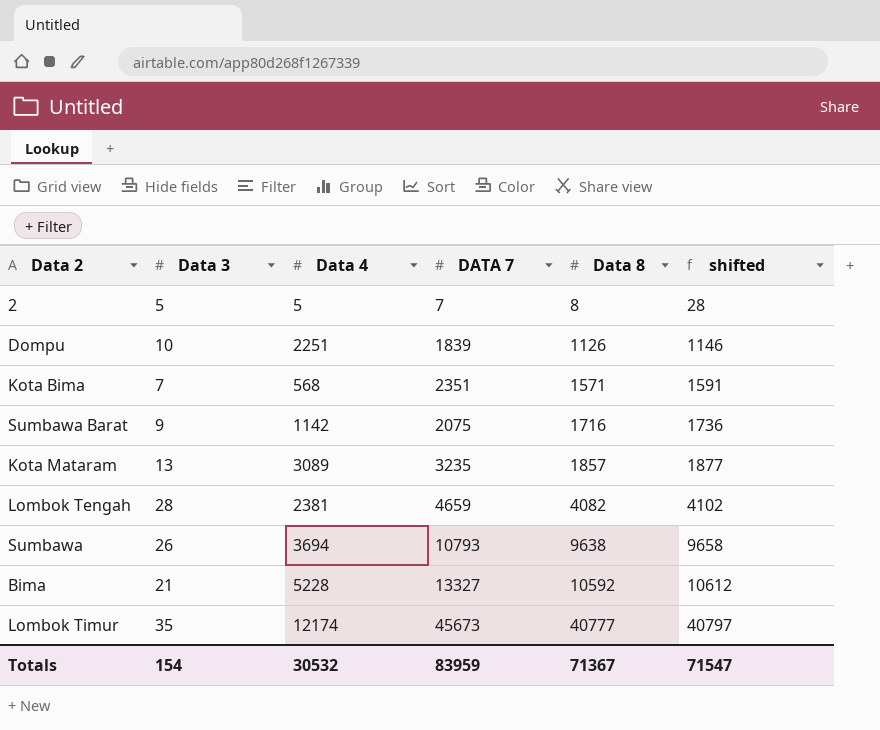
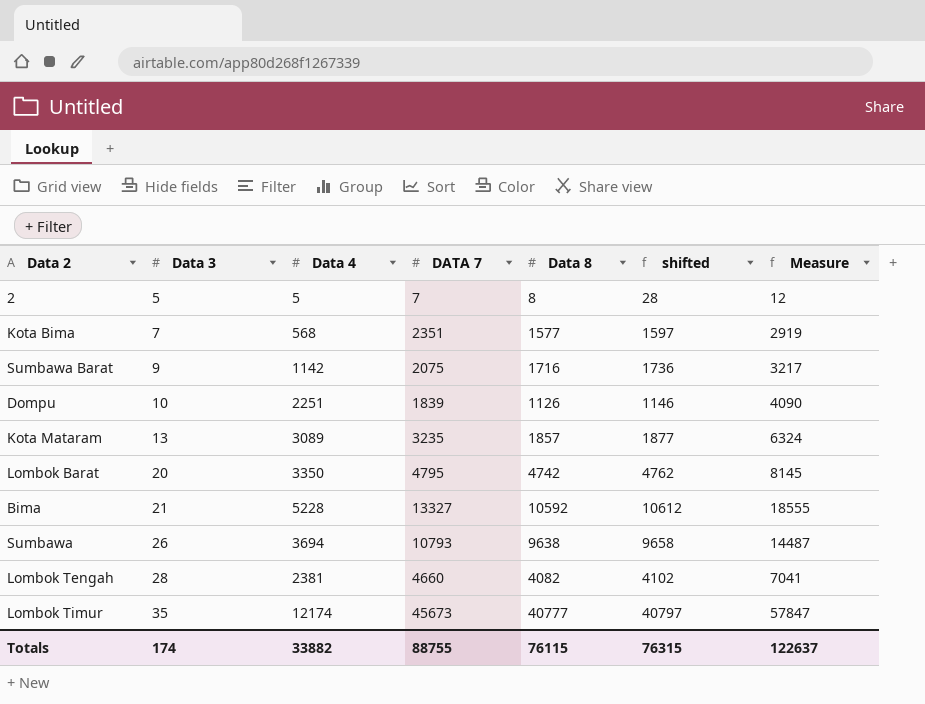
row order: Data 8 ascending -> Data 3 ascending
column Measure | formula: none -> [Data 4] + [DATA 7]
Kota Bima | Data 8: 1571 -> 1577
Kota Bima | shifted: 1591 -> 1597
row Lombok Barat: none -> 20 | 3350 | 4795 | 4742 | 4762 | 8145
Lombok Tengah | DATA 7: 4659 -> 4660
Totals | Data 3: 154 -> 174
Totals | Data 4: 30532 -> 33882
Totals | DATA 7: 83959 -> 88755
Totals | Data 8: 71367 -> 76115
Totals | shifted: 71547 -> 76315

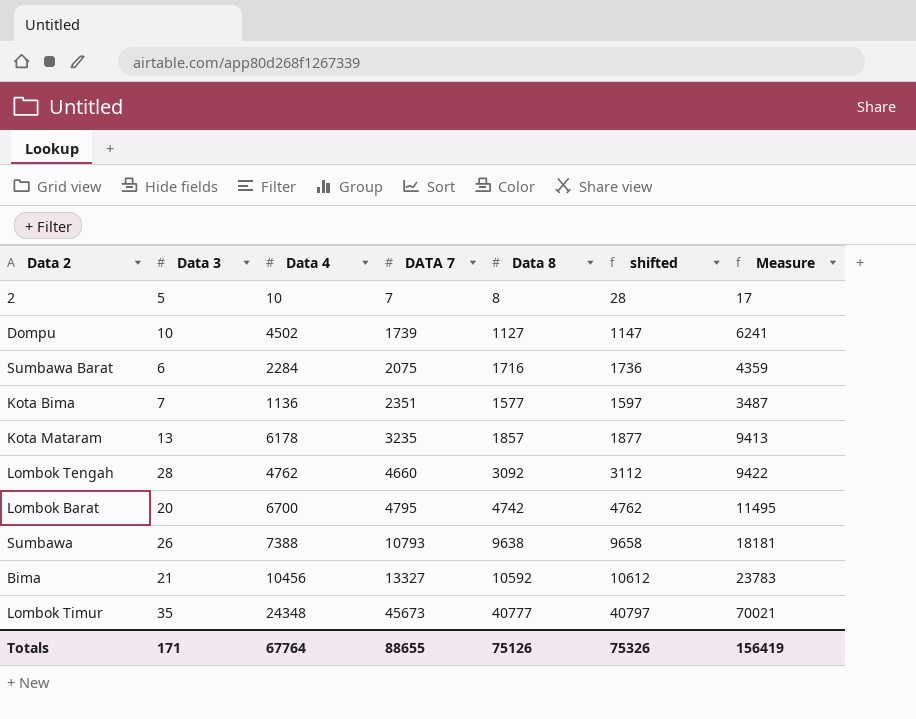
row order: Data 3 ascending -> DATA 7 ascending
2 | Data 4: 5 -> 10
2 | Measure: 12 -> 17
Dompu | Data 4: 2251 -> 4502
Dompu | DATA 7: 1839 -> 1739
Dompu | Data 8: 1126 -> 1127
Dompu | shifted: 1146 -> 1147
Dompu | Measure: 4090 -> 6241
Sumbawa Barat | Data 3: 9 -> 6
Sumbawa Barat | Data 4: 1142 -> 2284
Sumbawa Barat | Measure: 3217 -> 4359
Kota Bima | Data 4: 568 -> 1136
Kota Bima | Measure: 2919 -> 3487
Kota Mataram | Data 4: 3089 -> 6178
Kota Mataram | Measure: 6324 -> 9413
Lombok Tengah | Data 4: 2381 -> 4762
Lombok Tengah | Data 8: 4082 -> 3092
Lombok Tengah | shifted: 4102 -> 3112
Lombok Tengah | Measure: 7041 -> 9422
Lombok Barat | Data 4: 3350 -> 6700
Lombok Barat | Measure: 8145 -> 11495
Sumbawa | Data 4: 3694 -> 7388
Sumbawa | Measure: 14487 -> 18181
Bima | Data 4: 5228 -> 10456
Bima | Measure: 18555 -> 23783
Lombok Timur | Data 4: 12174 -> 24348
Lombok Timur | Measure: 57847 -> 70021
Totals | Data 3: 174 -> 171
Totals | Data 4: 33882 -> 67764
Totals | DATA 7: 88755 -> 88655
Totals | Data 8: 76115 -> 75126
Totals | shifted: 76315 -> 75326
Totals | Measure: 122637 -> 156419

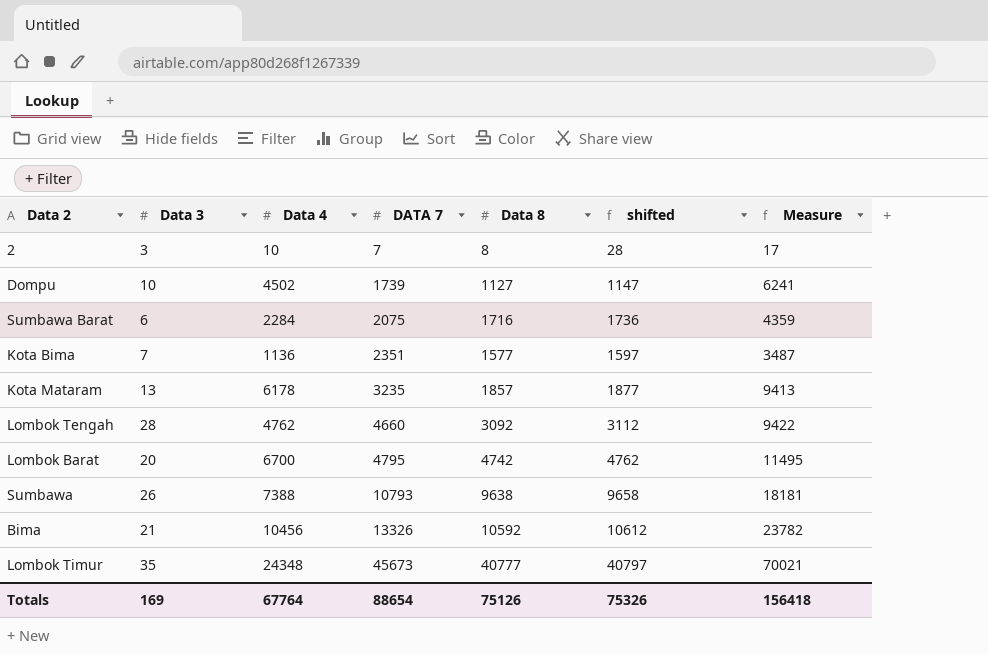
2 | Data 3: 5 -> 3
Bima | DATA 7: 13327 -> 13326
Bima | Measure: 23783 -> 23782
Totals | Data 3: 171 -> 169
Totals | DATA 7: 88655 -> 88654
Totals | Measure: 156419 -> 156418

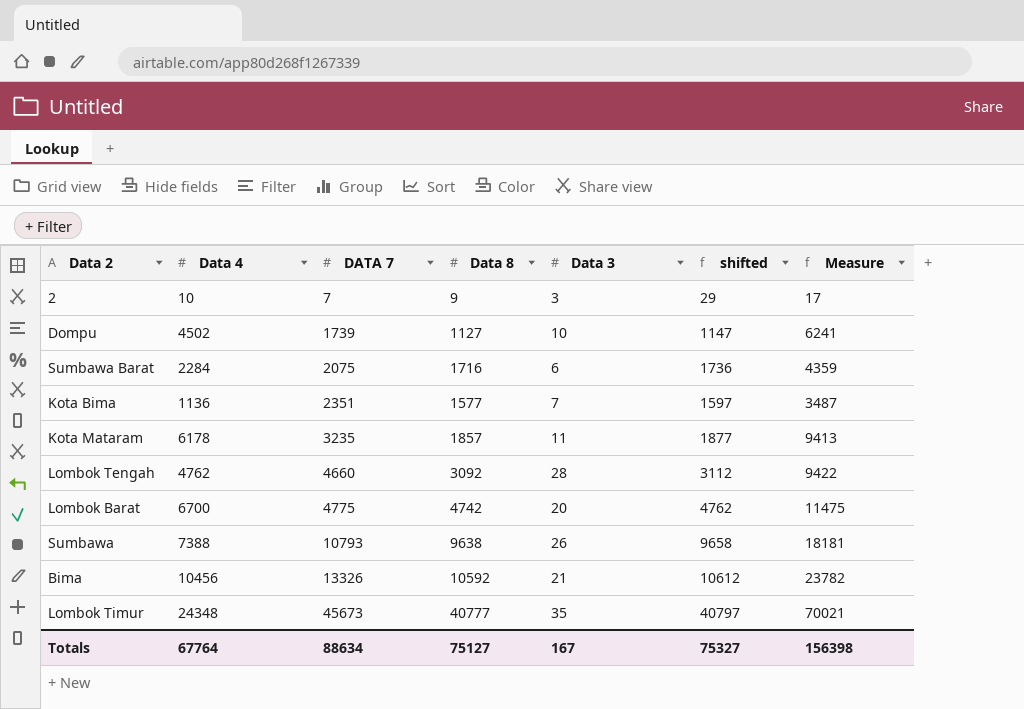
column Data 3 | position: 2 -> 5
2 | Data 8: 8 -> 9
2 | shifted: 28 -> 29
Kota Mataram | Data 3: 13 -> 11
Lombok Barat | DATA 7: 4795 -> 4775
Lombok Barat | Measure: 11495 -> 11475
Totals | DATA 7: 88654 -> 88634
Totals | Data 8: 75126 -> 75127
Totals | Data 3: 169 -> 167
Totals | shifted: 75326 -> 75327
Totals | Measure: 156418 -> 156398

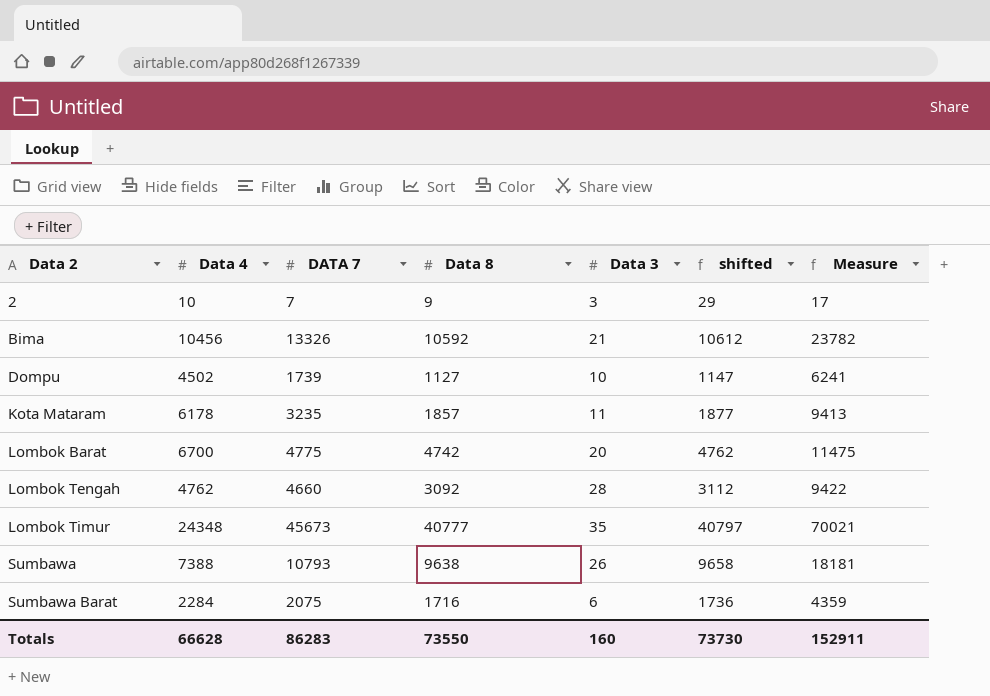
row order: DATA 7 ascending -> Data 2 ascending
row Kota Bima: 1136 | 2351 | 1577 | 7 | 1597 | 3487 -> none
Totals | Data 4: 67764 -> 66628
Totals | DATA 7: 88634 -> 86283
Totals | Data 8: 75127 -> 73550
Totals | Data 3: 167 -> 160
Totals | shifted: 75327 -> 73730
Totals | Measure: 156398 -> 152911

